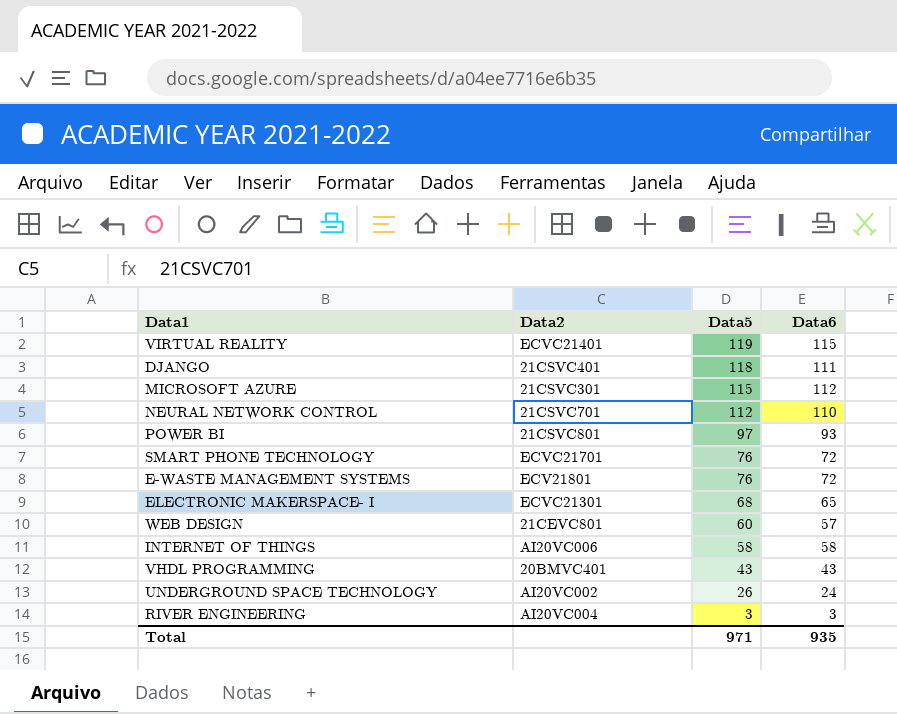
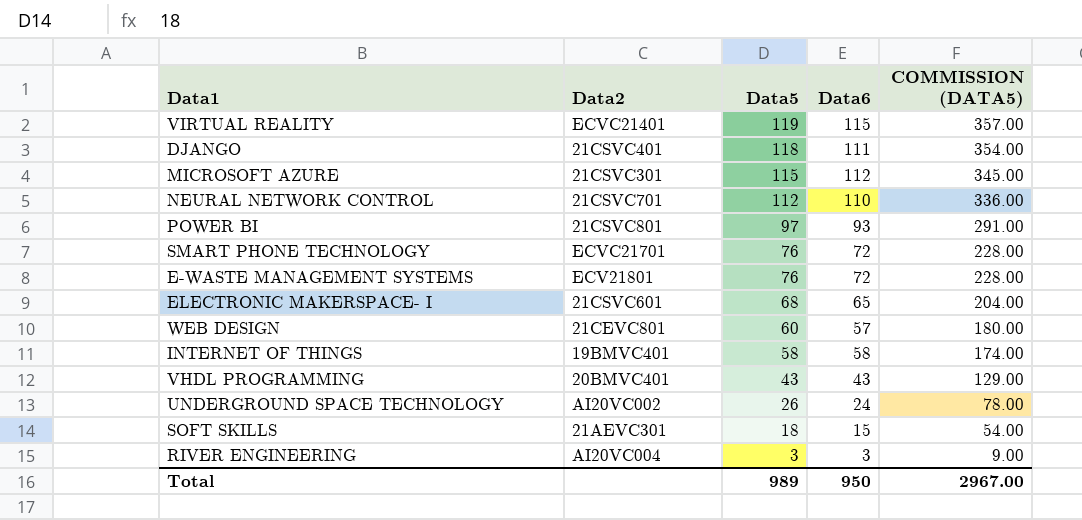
column COMMISSION (DATA5) | formula: none -> [Data5] * 3
ELECTRONIC MAKERSPACE- I | Data2: ECVC21301 -> 21CSVC601
INTERNET OF THINGS | Data2: AI20VC006 -> 19BMVC401
row SOFT SKILLS: none -> 21AEVC301 | 18 | 15 | 54.00
Total | Data5: 971 -> 989
Total | Data6: 935 -> 950

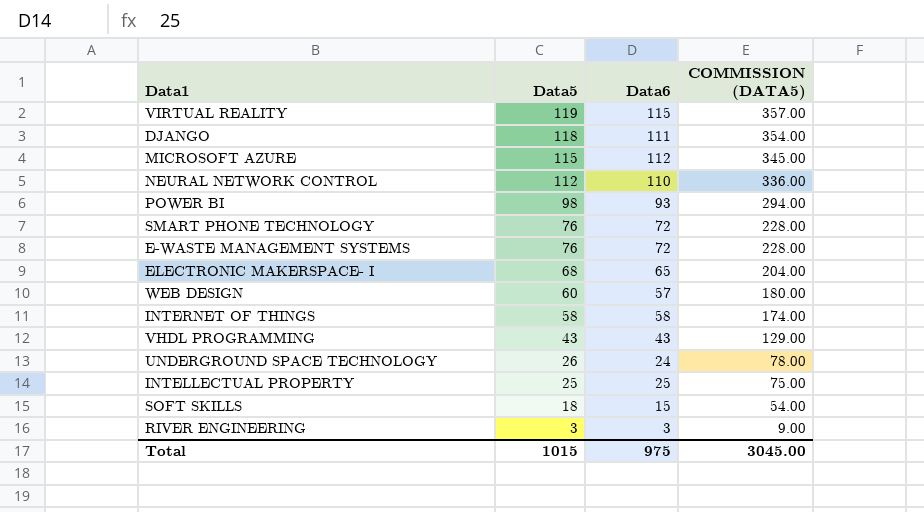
column Data2 | position: 2 -> none
POWER BI | Data5: 97 -> 98
POWER BI | COMMISSION (DATA5): 291.00 -> 294.00
row INTELLECTUAL PROPERTY: none -> 25 | 25 | 75.00
Total | Data5: 989 -> 1015
Total | Data6: 950 -> 975
Total | COMMISSION (DATA5): 2967.00 -> 3045.00

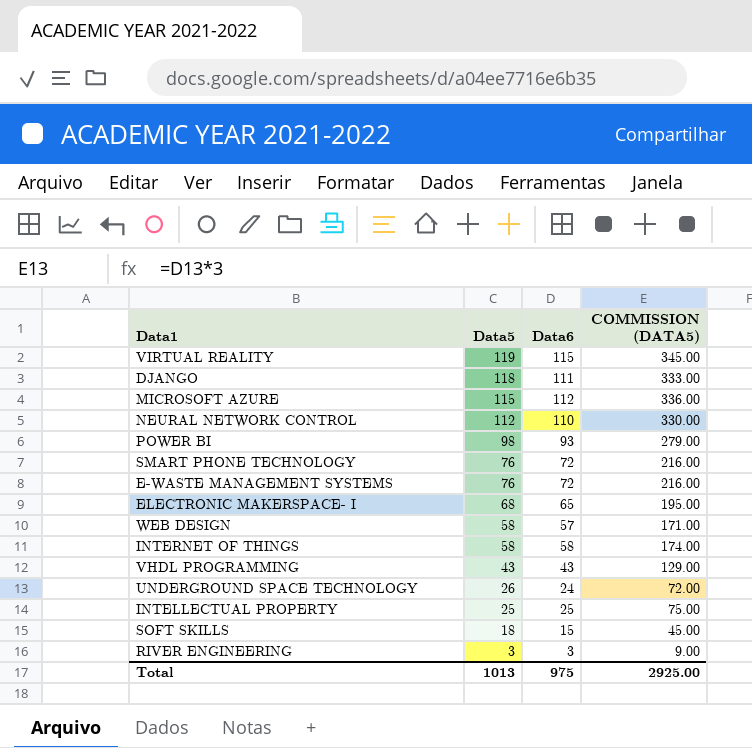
column COMMISSION (DATA5) | formula: [Data5] * 3 -> [Data6] * 3
WEB DESIGN | Data5: 60 -> 58
Total | Data5: 1015 -> 1013
Total | COMMISSION (DATA5): 3045.00 -> 2925.00

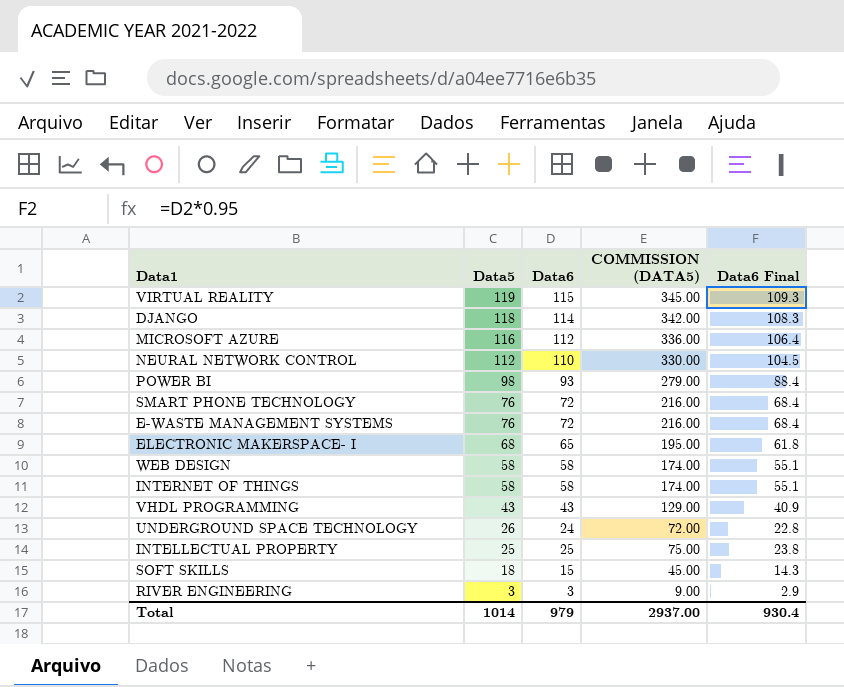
column Data6 Final | formula: none -> [Data6] * 0.95
DJANGO | Data6: 111 -> 114
DJANGO | COMMISSION (DATA5): 333.00 -> 342.00
MICROSOFT AZURE | Data5: 115 -> 116
WEB DESIGN | Data6: 57 -> 58
WEB DESIGN | COMMISSION (DATA5): 171.00 -> 174.00
Total | Data5: 1013 -> 1014
Total | Data6: 975 -> 979
Total | COMMISSION (DATA5): 2925.00 -> 2937.00

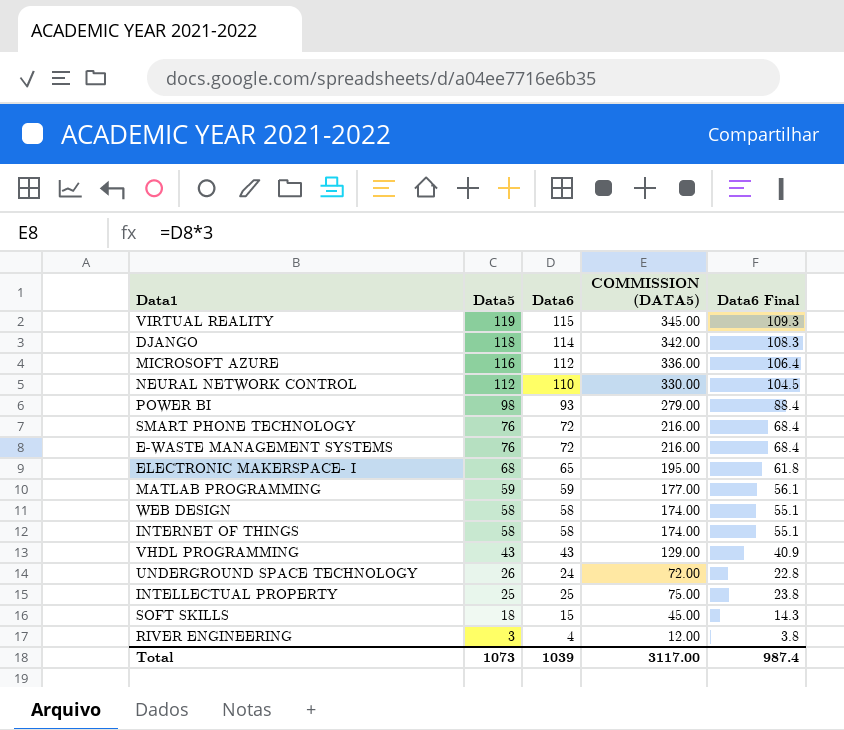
row MATLAB PROGRAMMING: none -> 59 | 59 | 177.00 | 56.1
RIVER ENGINEERING | Data6: 3 -> 4
RIVER ENGINEERING | COMMISSION (DATA5): 9.00 -> 12.00
RIVER ENGINEERING | Data6 Final: 2.9 -> 3.8
Total | Data5: 1014 -> 1073
Total | Data6: 979 -> 1039
Total | COMMISSION (DATA5): 2937.00 -> 3117.00
Total | Data6 Final: 930.4 -> 987.4

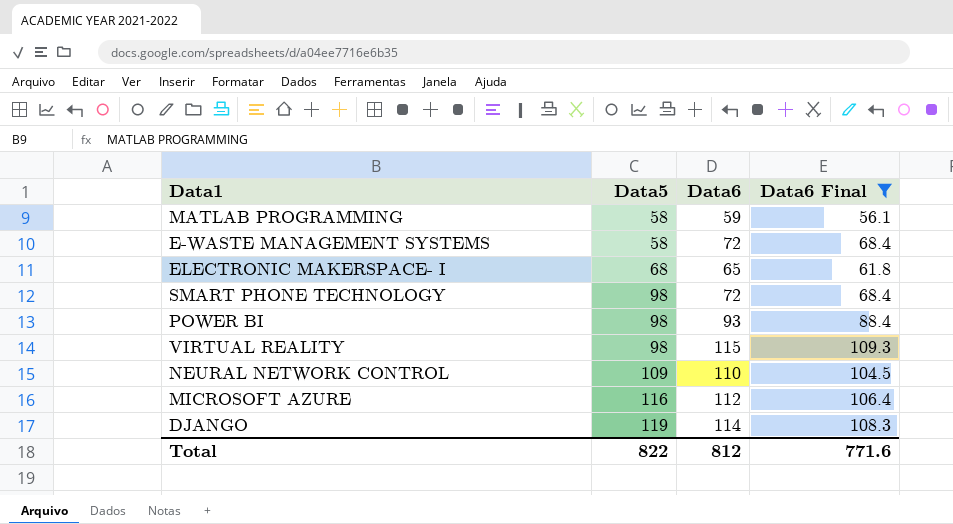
filter: none -> Data6 Final >= 56.1
row order: Data5 descending -> Data5 ascending
column COMMISSION (DATA5) | formula: [Data6] * 3 -> none
MATLAB PROGRAMMING | Data5: 59 -> 58
E-WASTE MANAGEMENT SYSTEMS | Data5: 76 -> 58
SMART PHONE TECHNOLOGY | Data5: 76 -> 98
VIRTUAL REALITY | Data5: 119 -> 98
NEURAL NETWORK CONTROL | Data5: 112 -> 109
DJANGO | Data5: 118 -> 119
Total | Data5: 1073 -> 822
Total | Data6: 1039 -> 812
Total | Data6 Final: 987.4 -> 771.6

